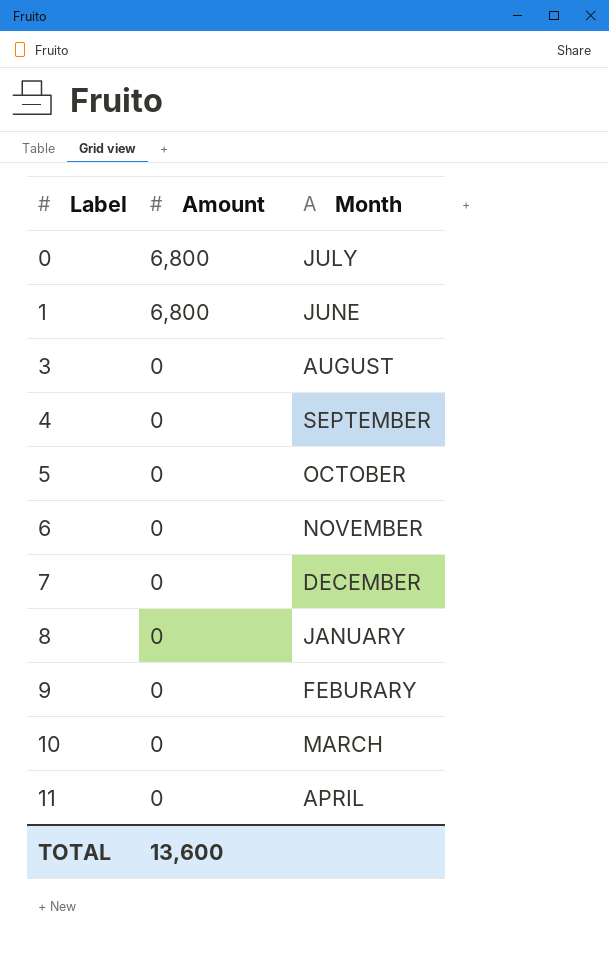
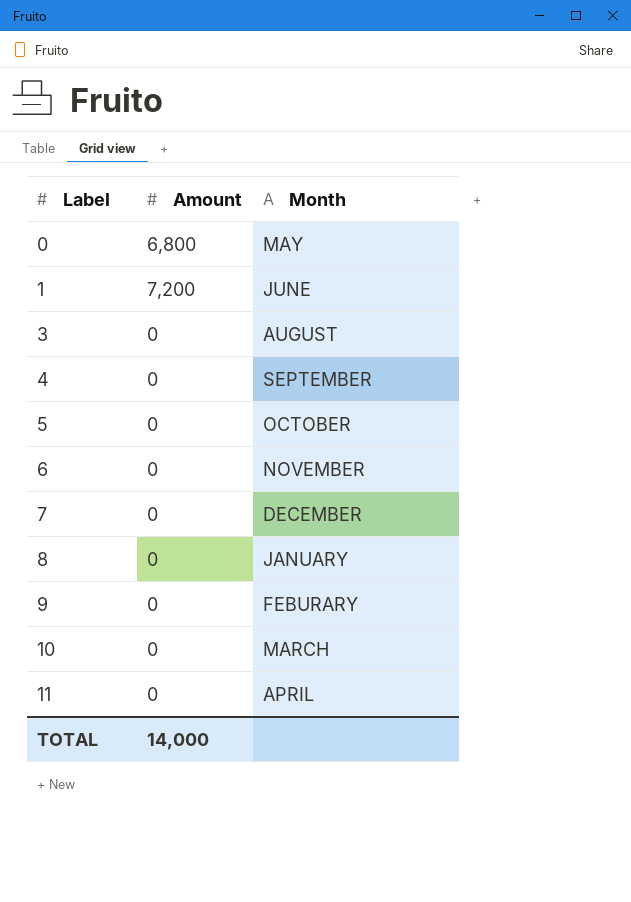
0 | Month: JULY -> MAY
1 | Amount: 6,800 -> 7,200
TOTAL | Amount: 13,600 -> 14,000

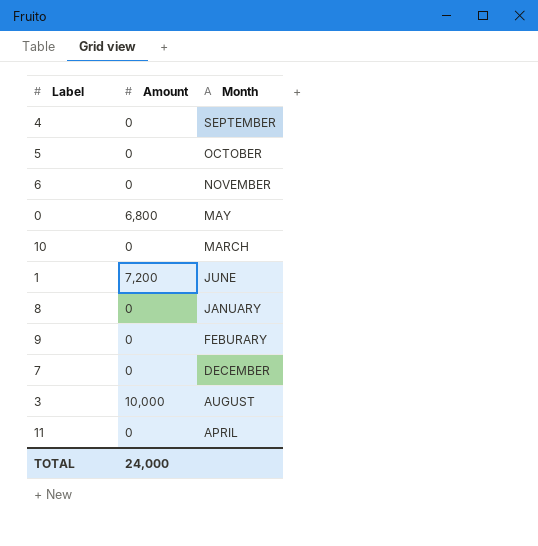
row order: Label ascending -> Month descending
3 | Amount: 0 -> 10,000
TOTAL | Amount: 14,000 -> 24,000

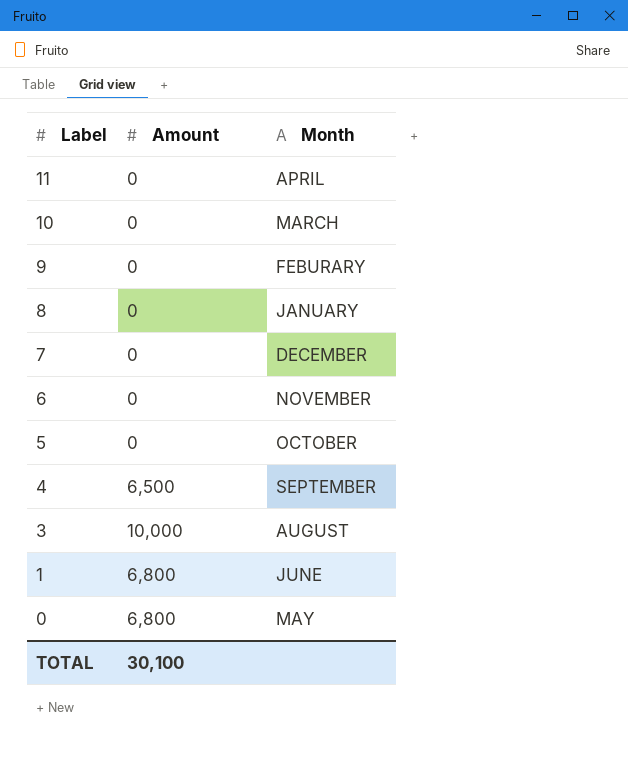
row order: Month descending -> Label descending
4 | Amount: 0 -> 6,500
1 | Amount: 7,200 -> 6,800
TOTAL | Amount: 24,000 -> 30,100

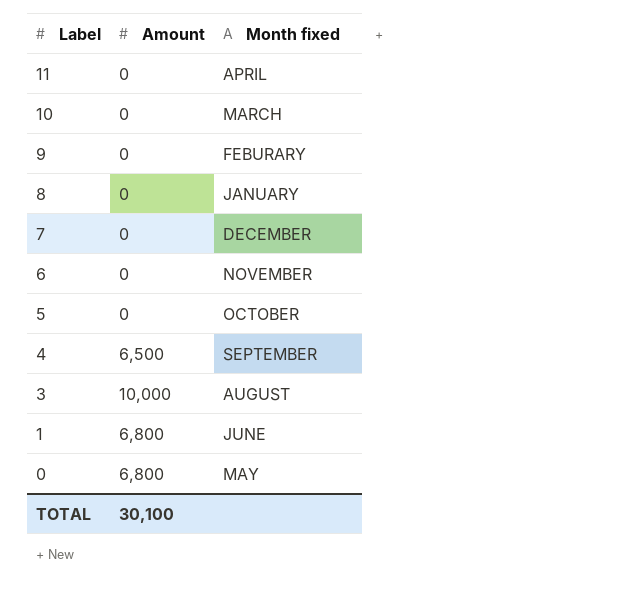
column name: Month -> Month fixed

